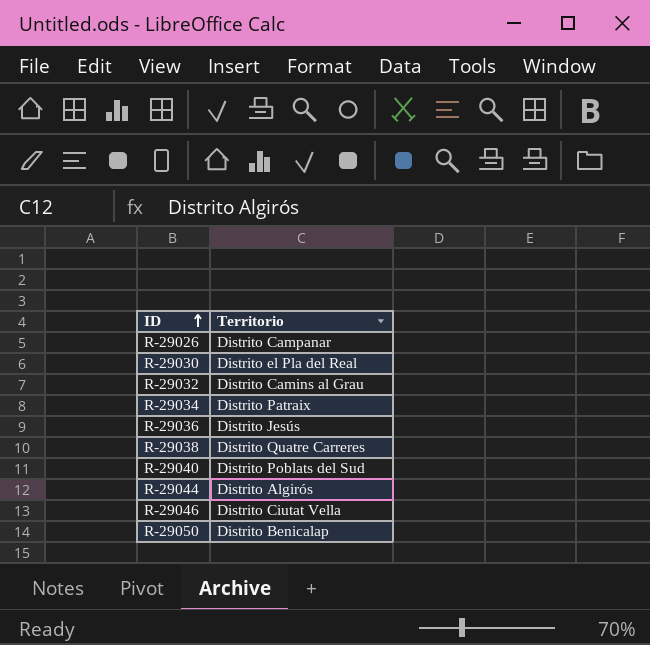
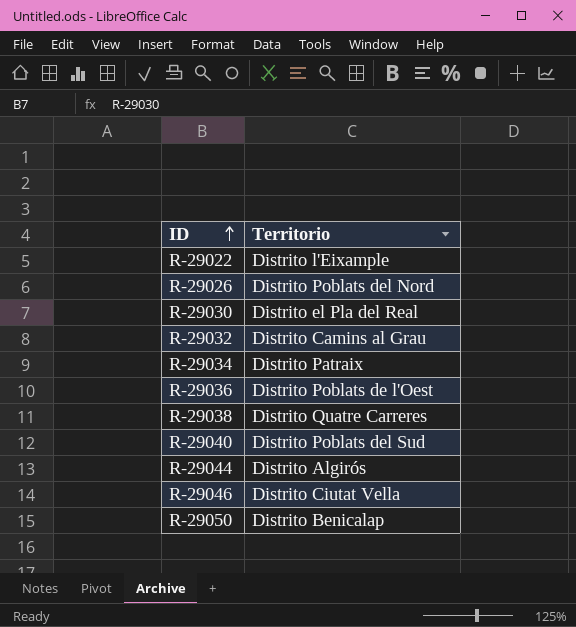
row R-29022: none -> Distrito l'Eixample
R-29026 | Territorio: Distrito Campanar -> Distrito Poblats del Nord
R-29036 | Territorio: Distrito Jesús -> Distrito Poblats de l'Oest

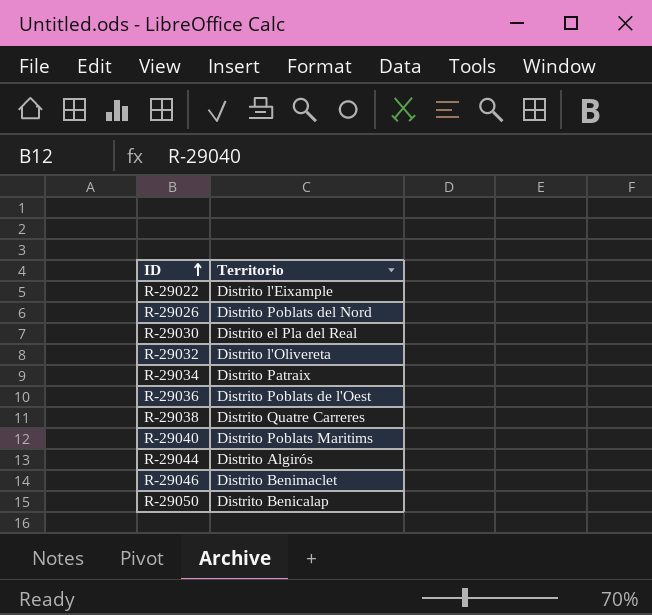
R-29032 | Territorio: Distrito Camins al Grau -> Distrito l'Olivereta
R-29040 | Territorio: Distrito Poblats del Sud -> Distrito Poblats Maritims
R-29046 | Territorio: Distrito Ciutat Vella -> Distrito Benimaclet

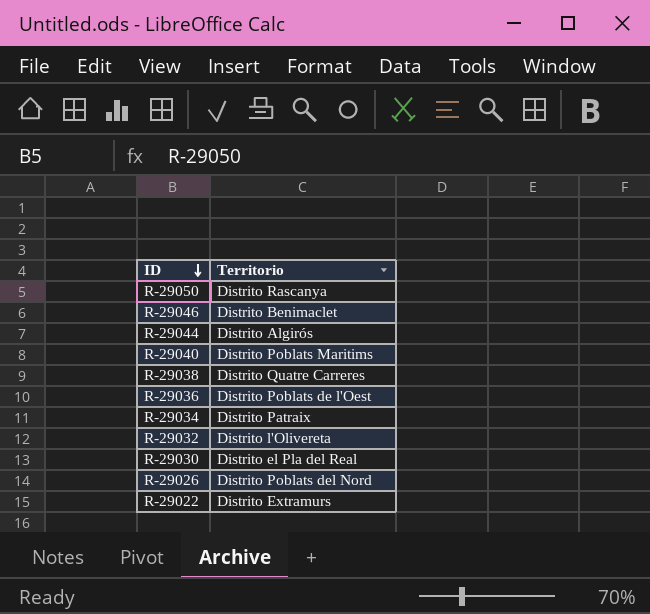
row order: ID ascending -> ID descending
R-29050 | Territorio: Distrito Benicalap -> Distrito Rascanya
R-29022 | Territorio: Distrito l'Eixample -> Distrito Extramurs

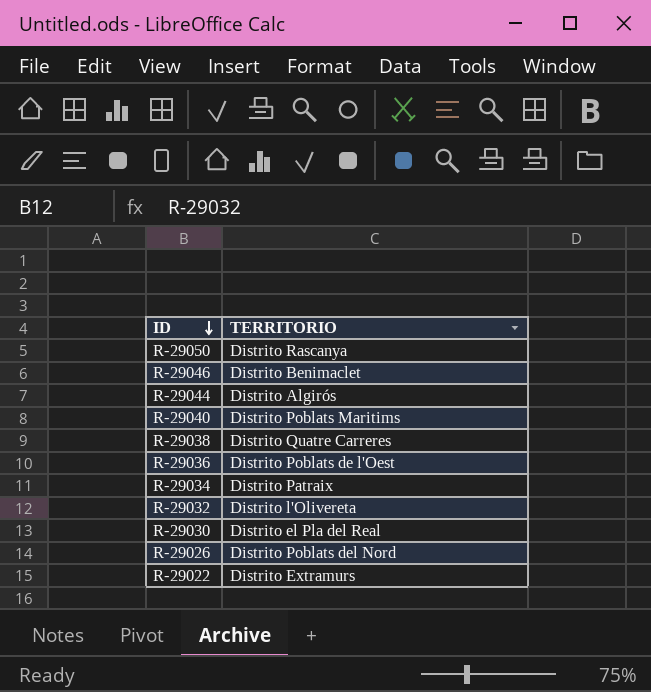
column name: Territorio -> TERRITORIO

